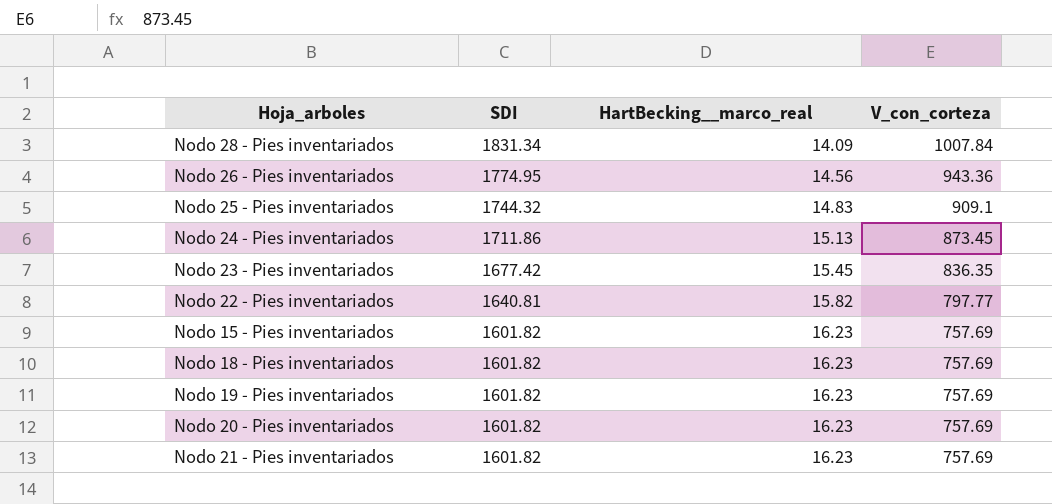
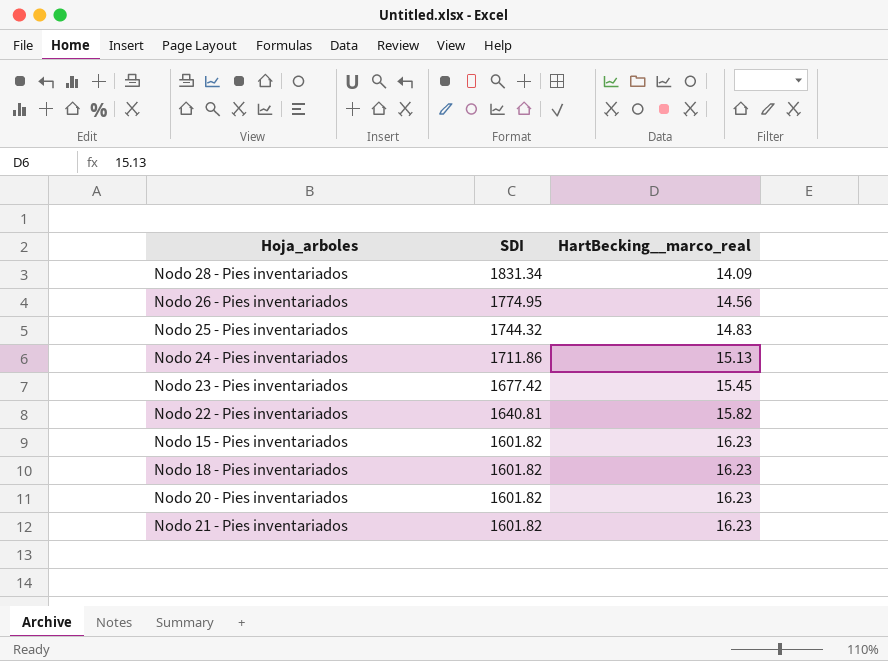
column V_con_corteza | position: 4 -> none
row Nodo 19 - Pies inventariados: 1601.82 | 16.23 | 757.69 -> none

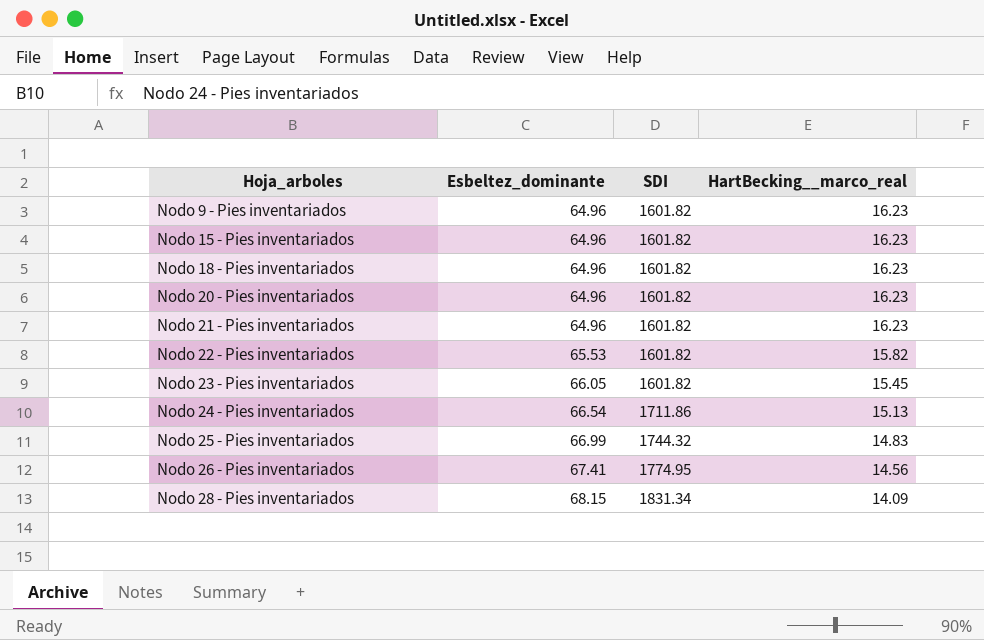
row order: SDI descending -> Hoja_arboles ascending
column Esbeltez_dominante | position: none -> 2
row Nodo 9 - Pies inventariados: none -> 64.96 | 1601.82 | 16.23
Nodo 22 - Pies inventariados | SDI: 1640.81 -> 1601.82
Nodo 23 - Pies inventariados | SDI: 1677.42 -> 1601.82

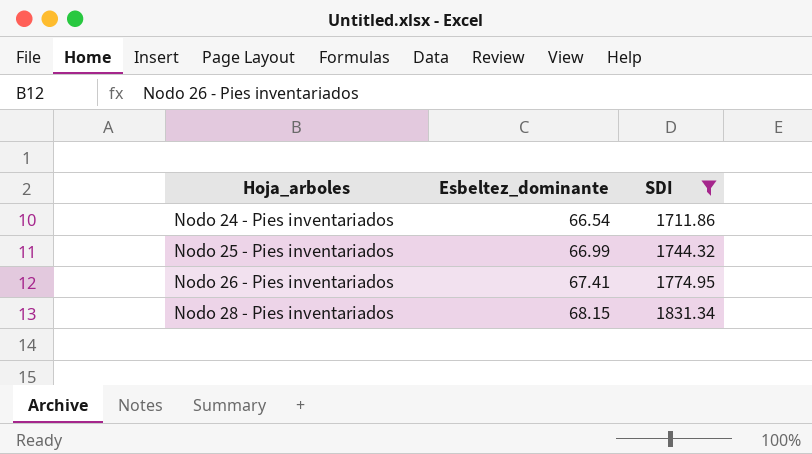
filter: none -> SDI != 1601.82
column HartBecking__marco_real | position: 4 -> none

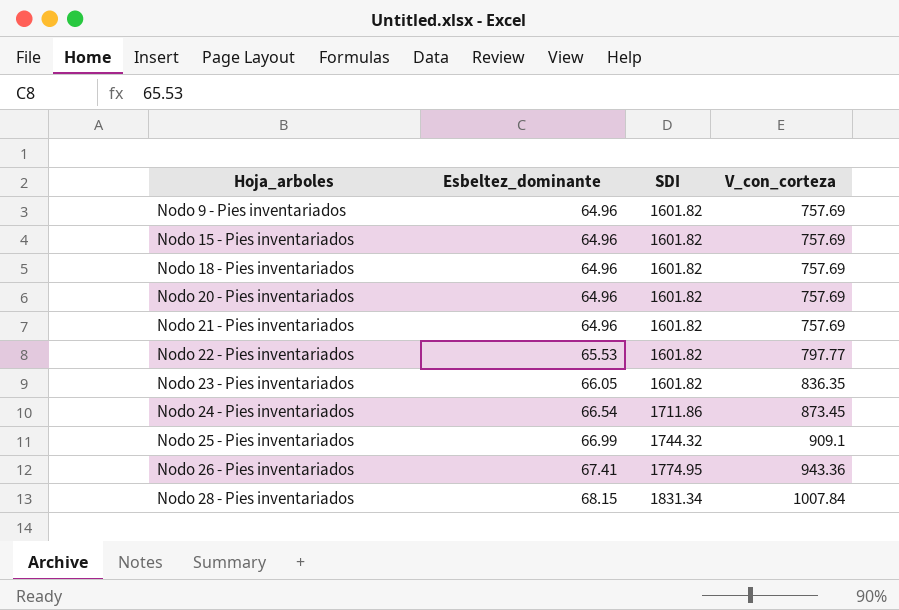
filter: SDI != 1601.82 -> none
column V_con_corteza | position: none -> 4

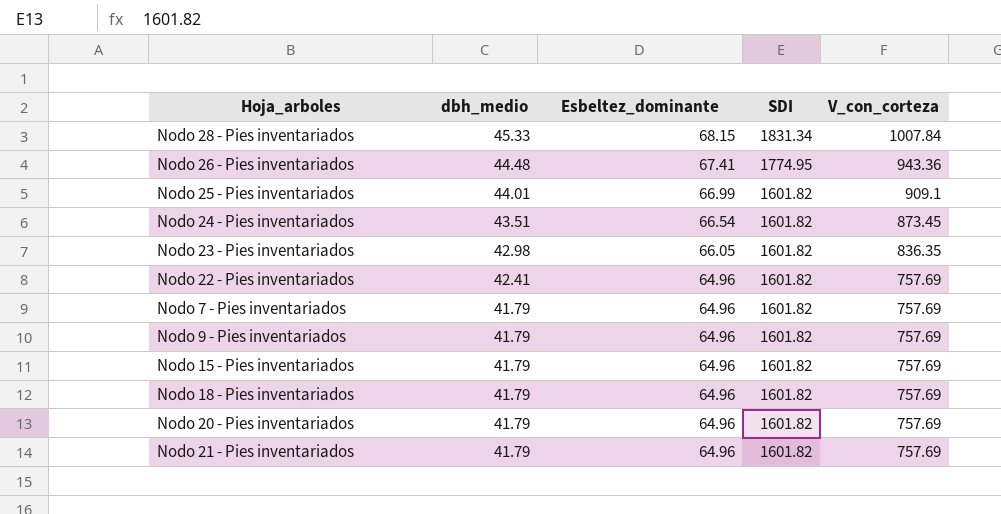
row order: Hoja_arboles ascending -> dbh_medio descending
column dbh_medio | position: none -> 2
Nodo 25 - Pies inventariados | SDI: 1744.32 -> 1601.82
Nodo 24 - Pies inventariados | SDI: 1711.86 -> 1601.82
Nodo 22 - Pies inventariados | Esbeltez_dominante: 65.53 -> 64.96
Nodo 22 - Pies inventariados | V_con_corteza: 797.77 -> 757.69
row Nodo 7 - Pies inventariados: none -> 41.79 | 64.96 | 1601.82 | 757.69

